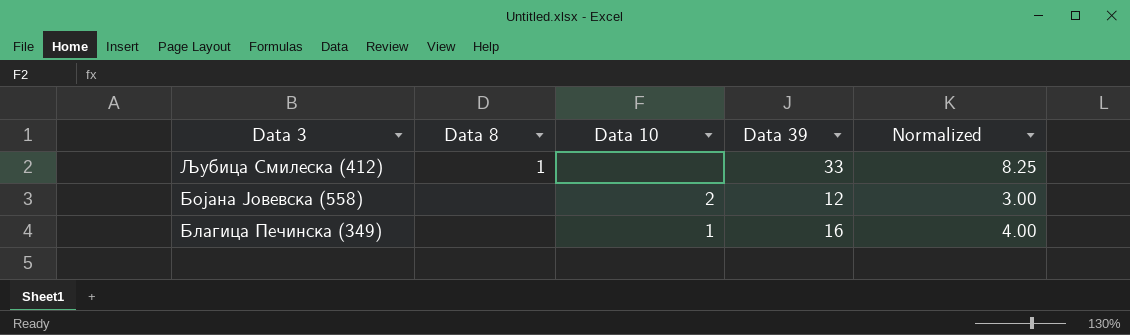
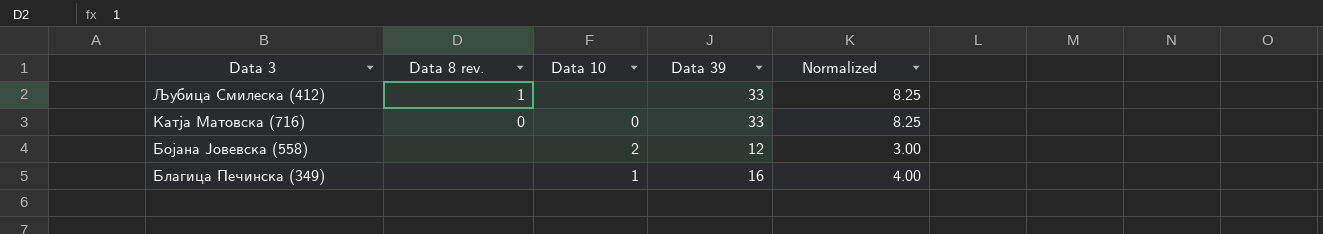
column name: Data 8 -> Data 8 rev.
row Катја Матовска (716): none -> 0 | 0 | 33 | 8.25

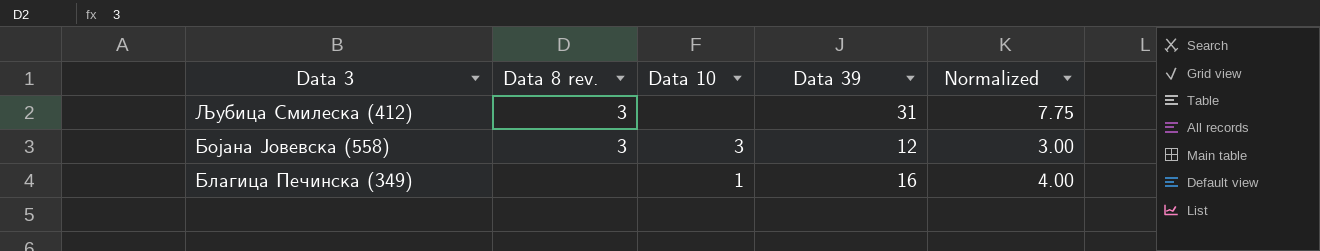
row Катја Матовска (716): 0 | 0 | 33 | 8.25 -> none
Љубица Смилеска (412) | Data 8 rev.: 1 -> 3
Љубица Смилеска (412) | Data 39: 33 -> 31
Љубица Смилеска (412) | Normalized: 8.25 -> 7.75
Бојана Јовевска (558) | Data 8 rev.: none -> 3
Бојана Јовевска (558) | Data 10: 2 -> 3

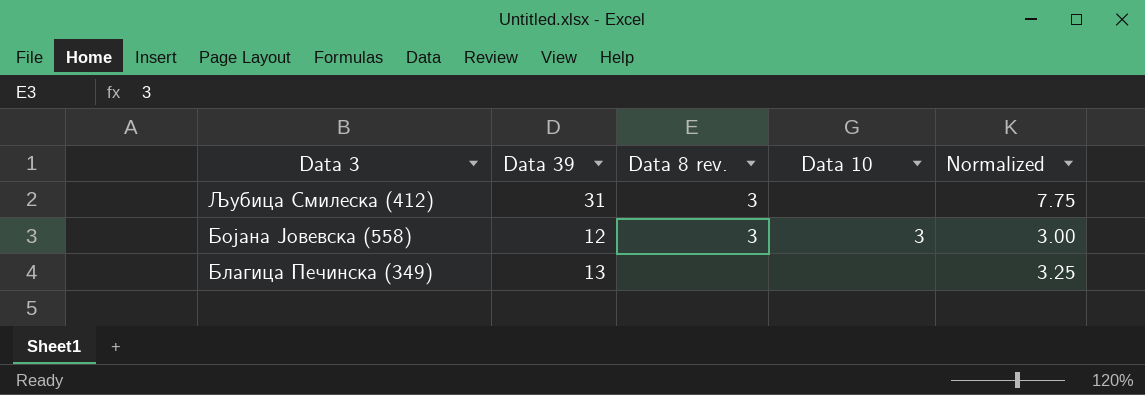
column Data 39 | position: 4 -> 2
Благица Печинска (349) | Data 39: 16 -> 13
Благица Печинска (349) | Data 10: 1 -> none
Благица Печинска (349) | Normalized: 4.00 -> 3.25

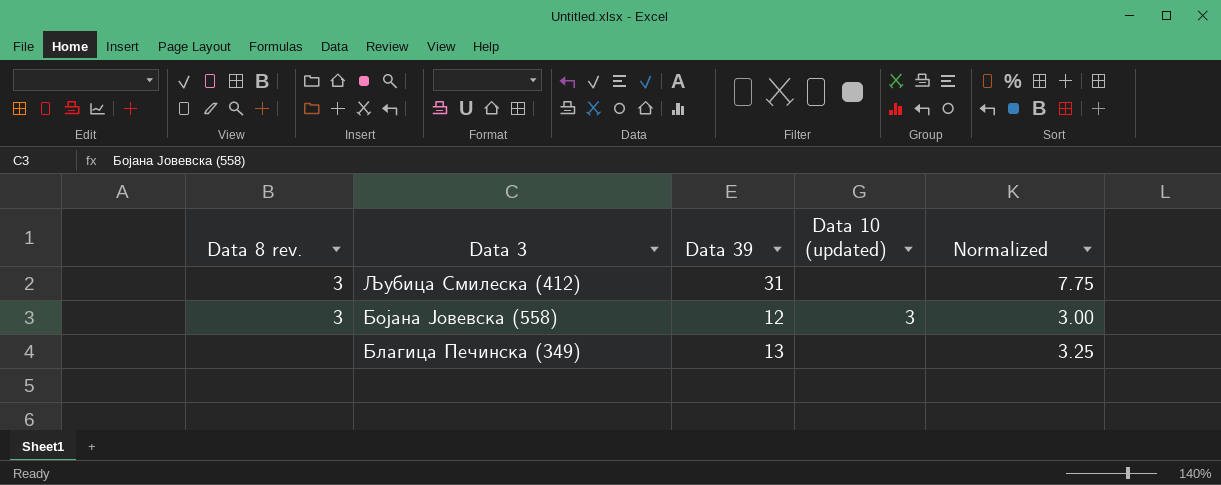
column Data 8 rev. | position: 3 -> 1
column name: Data 10 -> Data 10 (updated)

